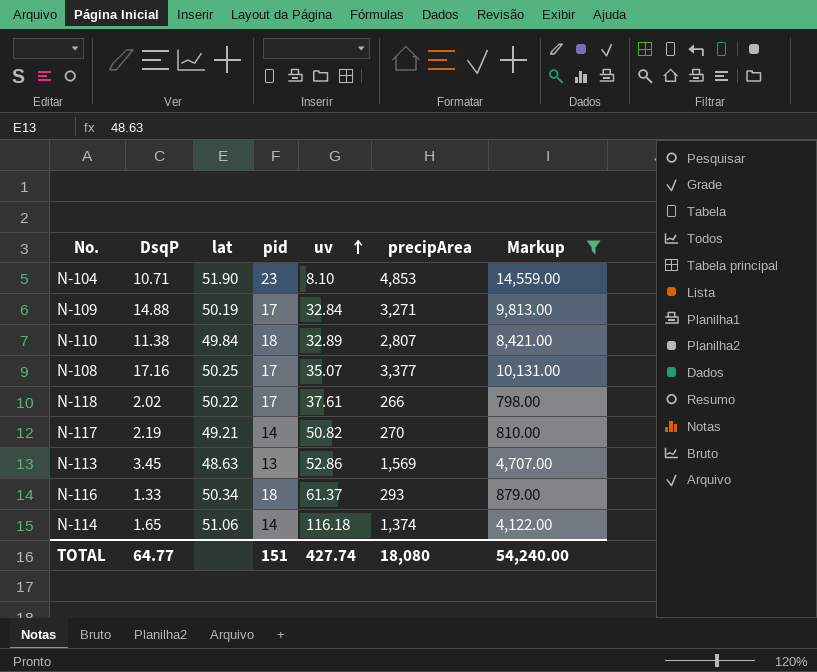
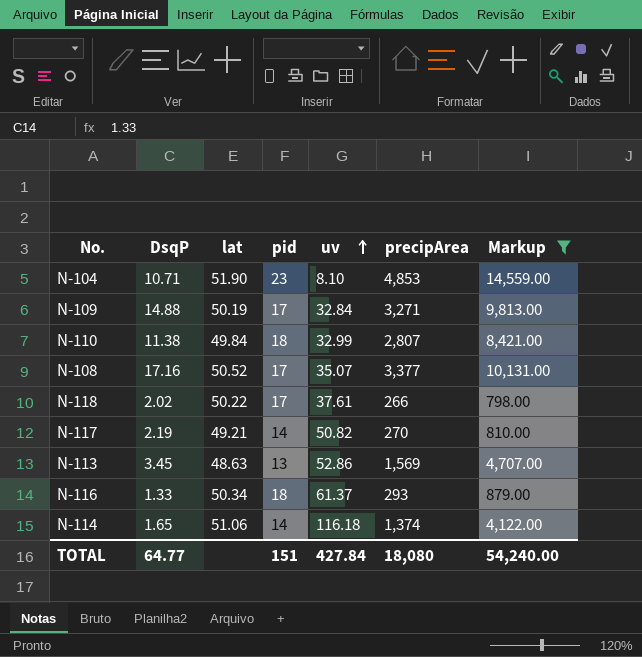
N-110 | uv: 32.89 -> 32.99
N-108 | lat: 50.25 -> 50.52
TOTAL | uv: 427.74 -> 427.84

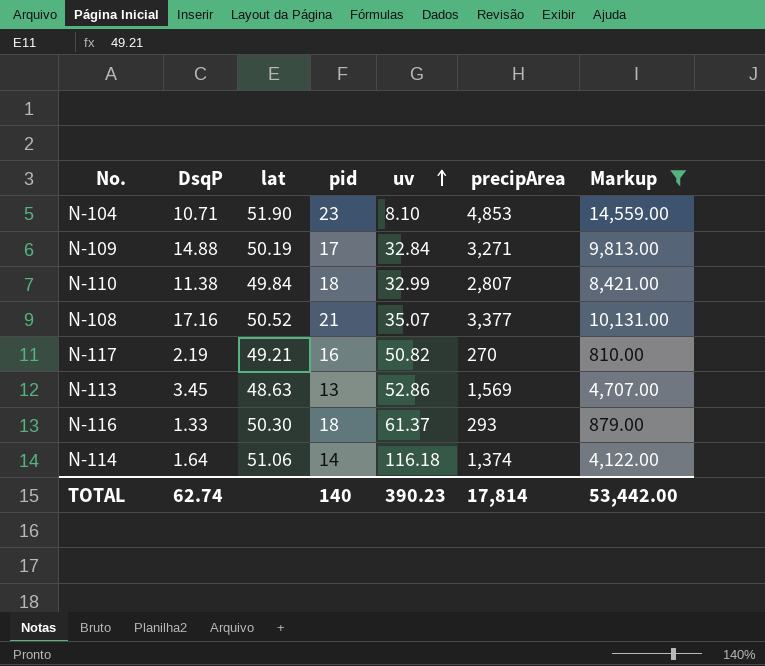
row N-118: 2.02 | 50.22 | 17 | 37.61 | 266 | 798.00 -> none
N-108 | pid: 17 -> 21
N-117 | pid: 14 -> 16
N-116 | lat: 50.34 -> 50.30
N-114 | DsqP: 1.65 -> 1.64
TOTAL | DsqP: 64.77 -> 62.74
TOTAL | pid: 151 -> 140
TOTAL | uv: 427.84 -> 390.23
TOTAL | precipArea: 18,080 -> 17,814
TOTAL | Markup: 54,240.00 -> 53,442.00

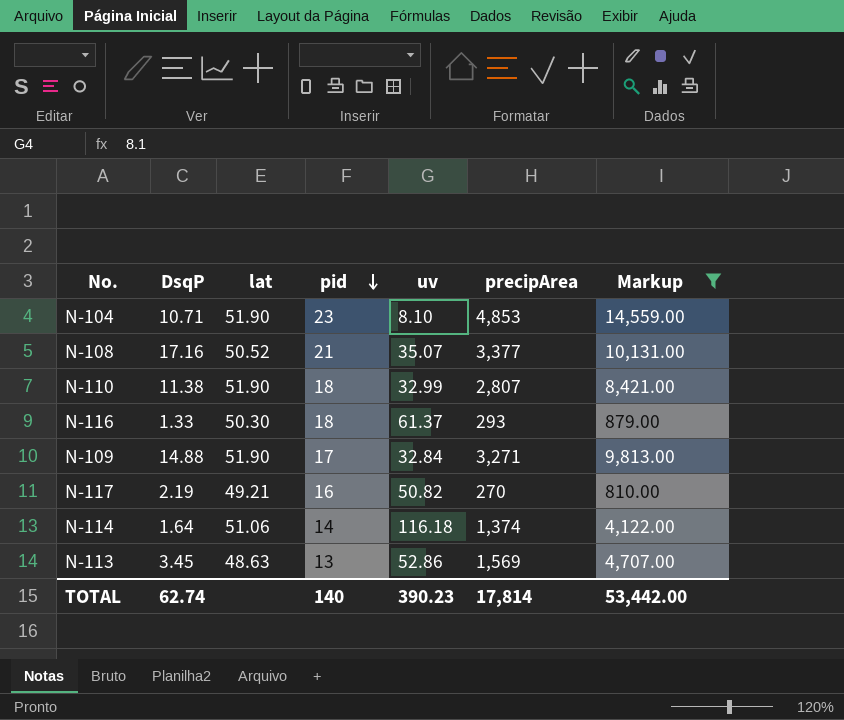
row order: uv ascending -> pid descending
N-110 | lat: 49.84 -> 51.90
N-109 | lat: 50.19 -> 51.90

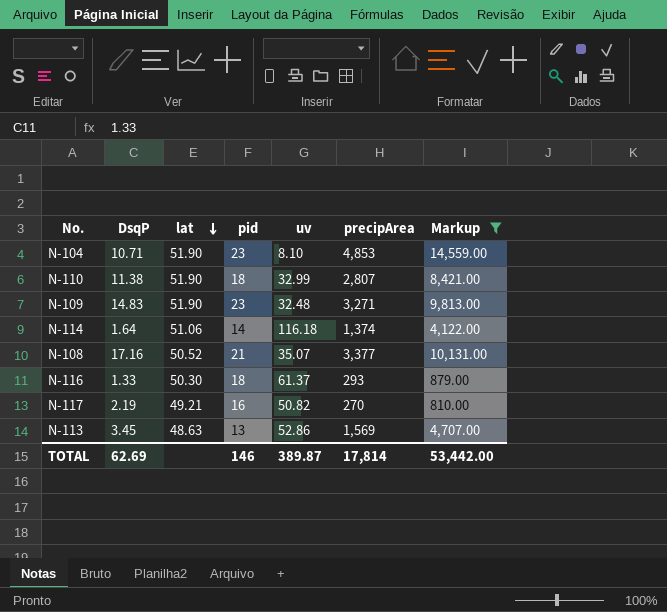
row order: pid descending -> lat descending
N-109 | DsqP: 14.88 -> 14.83
N-109 | pid: 17 -> 23
N-109 | uv: 32.84 -> 32.48
TOTAL | DsqP: 62.74 -> 62.69
TOTAL | pid: 140 -> 146
TOTAL | uv: 390.23 -> 389.87

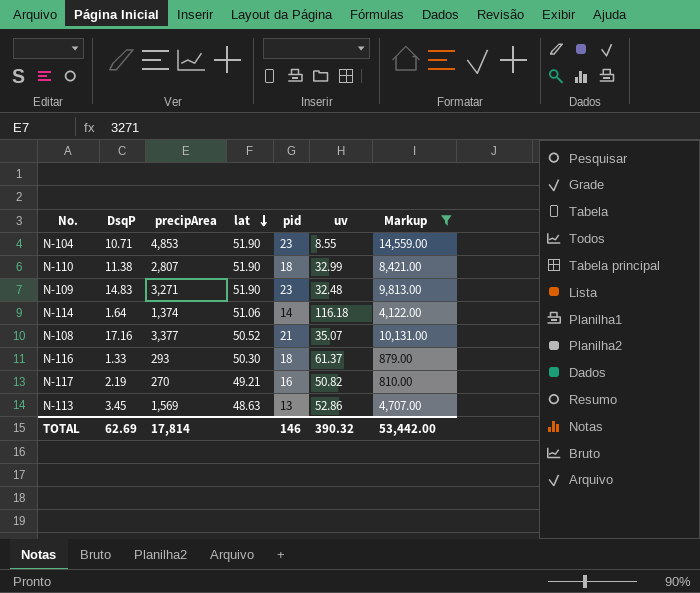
column precipArea | position: 6 -> 3
N-104 | uv: 8.10 -> 8.55
TOTAL | uv: 389.87 -> 390.32

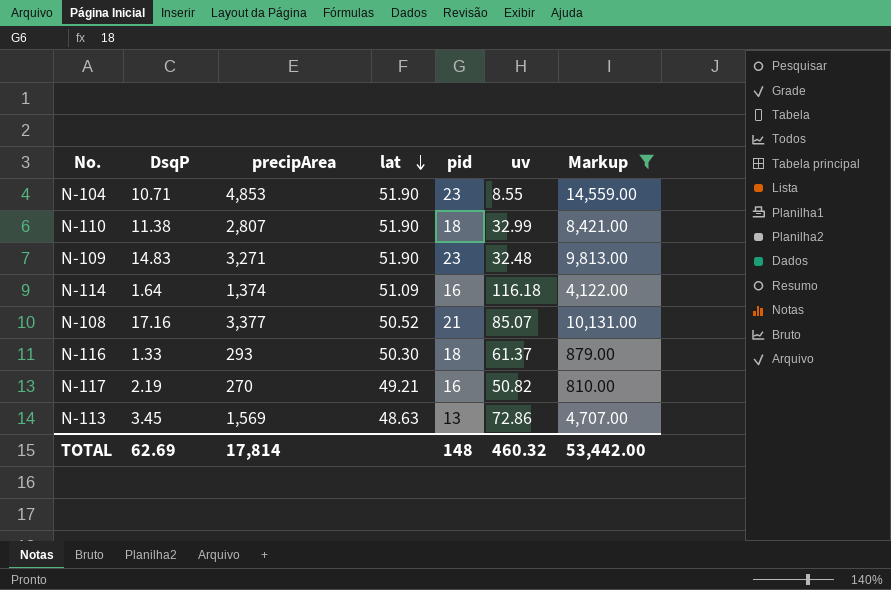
N-114 | lat: 51.06 -> 51.09
N-114 | pid: 14 -> 16
N-108 | uv: 35.07 -> 85.07
N-113 | uv: 52.86 -> 72.86
TOTAL | pid: 146 -> 148
TOTAL | uv: 390.32 -> 460.32

